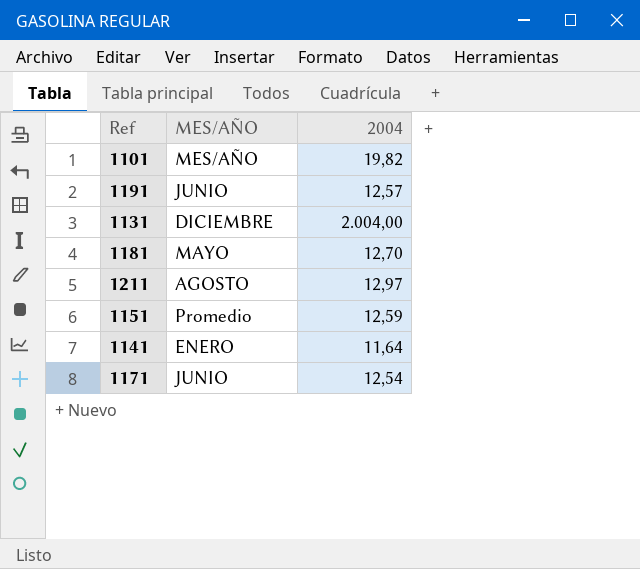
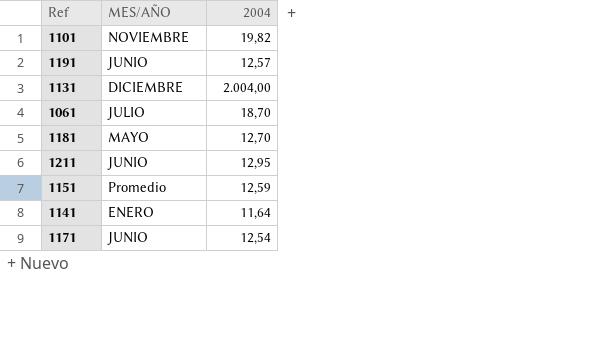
1101 | MES/AÑO: MES/AÑO -> NOVIEMBRE
row 1061: none -> JULIO | 18,70
1211 | MES/AÑO: AGOSTO -> JUNIO
1211 | 2004: 12,97 -> 12,95

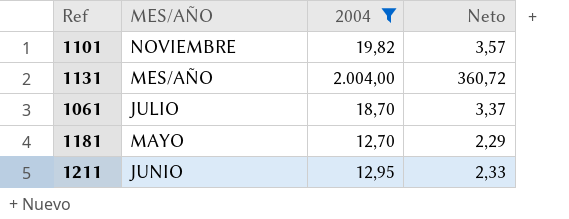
filter: none -> 2004 >= 12,70
column Neto | formula: none -> [2004] * 0,18
1131 | MES/AÑO: DICIEMBRE -> MES/AÑO

